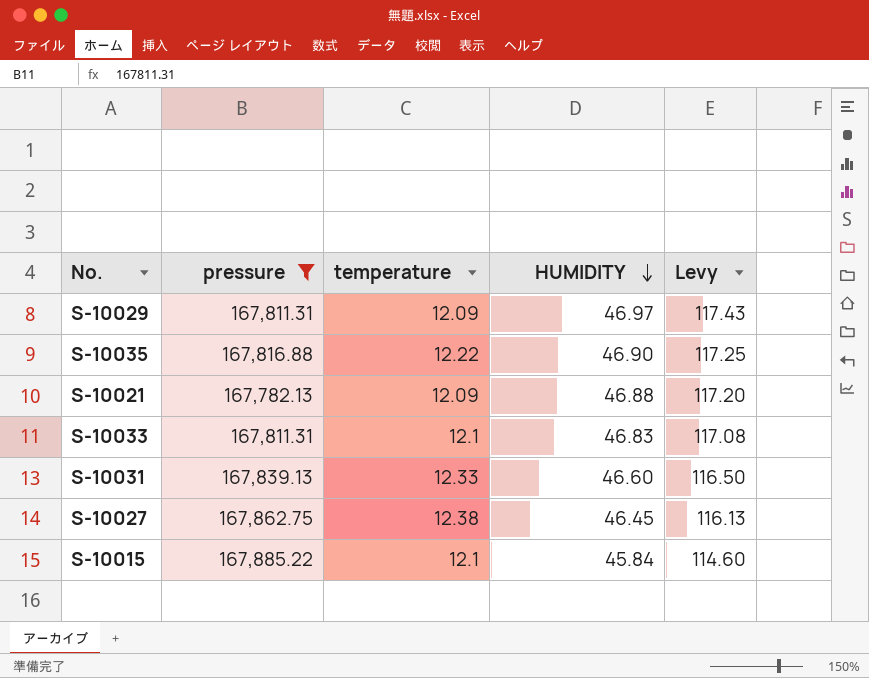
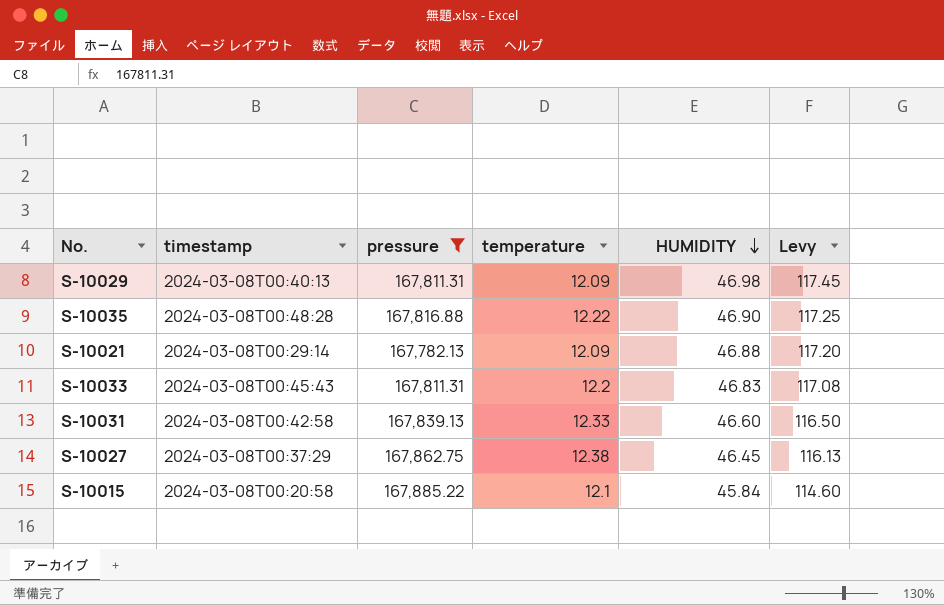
column timestamp | position: none -> 2
S-10029 | HUMIDITY: 46.97 -> 46.98
S-10029 | Levy: 117.43 -> 117.45
S-10033 | temperature: 12.1 -> 12.2

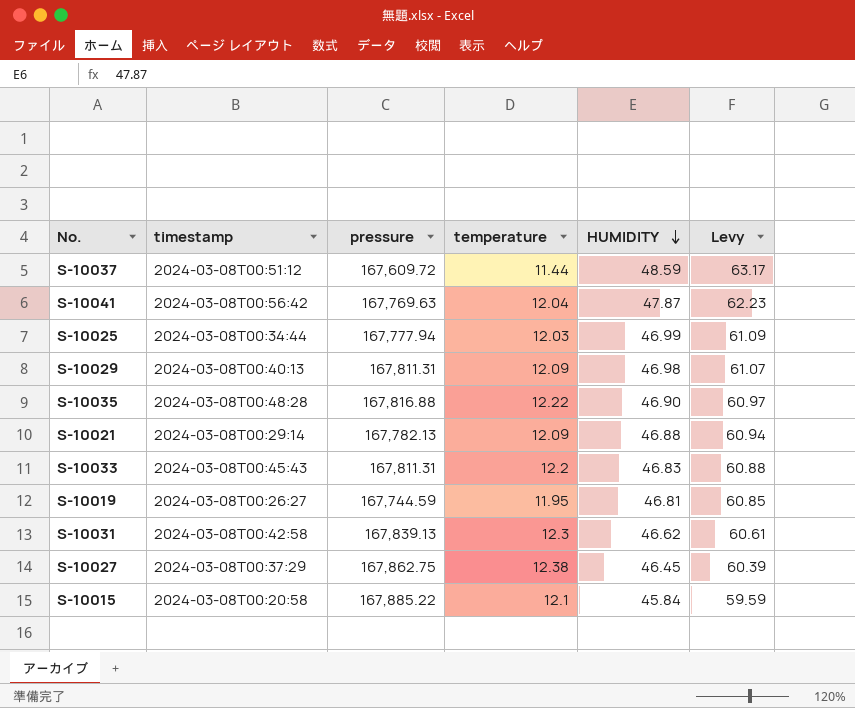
filter: pressure >= 167,782.13 -> none
column Levy | formula: [HUMIDITY] * 2.5 -> [HUMIDITY] * 1.3
S-10031 | temperature: 12.33 -> 12.3
S-10031 | HUMIDITY: 46.60 -> 46.62

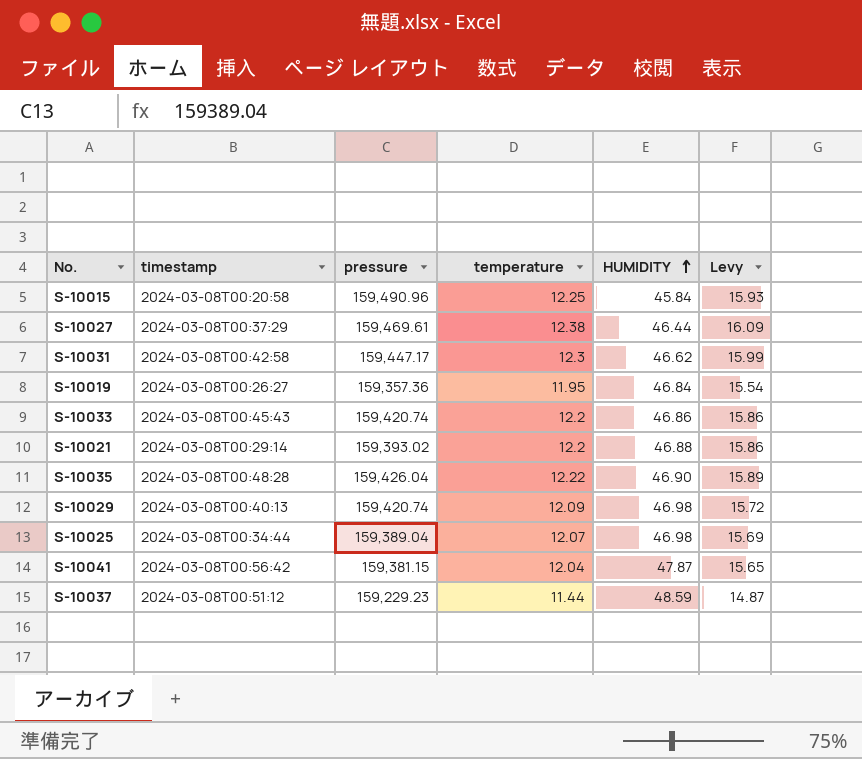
row order: HUMIDITY descending -> HUMIDITY ascending
column Levy | formula: [HUMIDITY] * 1.3 -> [temperature] * 1.3
S-10015 | pressure: 167,885.22 -> 159,490.96
S-10015 | temperature: 12.1 -> 12.25
S-10027 | pressure: 167,862.75 -> 159,469.61
S-10027 | HUMIDITY: 46.45 -> 46.44
S-10031 | pressure: 167,839.13 -> 159,447.17
S-10019 | pressure: 167,744.59 -> 159,357.36
S-10019 | HUMIDITY: 46.81 -> 46.84
S-10033 | pressure: 167,811.31 -> 159,420.74
S-10033 | HUMIDITY: 46.83 -> 46.86
S-10021 | pressure: 167,782.13 -> 159,393.02
S-10021 | temperature: 12.09 -> 12.2
S-10035 | pressure: 167,816.88 -> 159,426.04
S-10029 | pressure: 167,811.31 -> 159,420.74
S-10025 | pressure: 167,777.94 -> 159,389.04
S-10025 | temperature: 12.03 -> 12.07
S-10025 | HUMIDITY: 46.99 -> 46.98
S-10041 | pressure: 167,769.63 -> 159,381.15
S-10037 | pressure: 167,609.72 -> 159,229.23

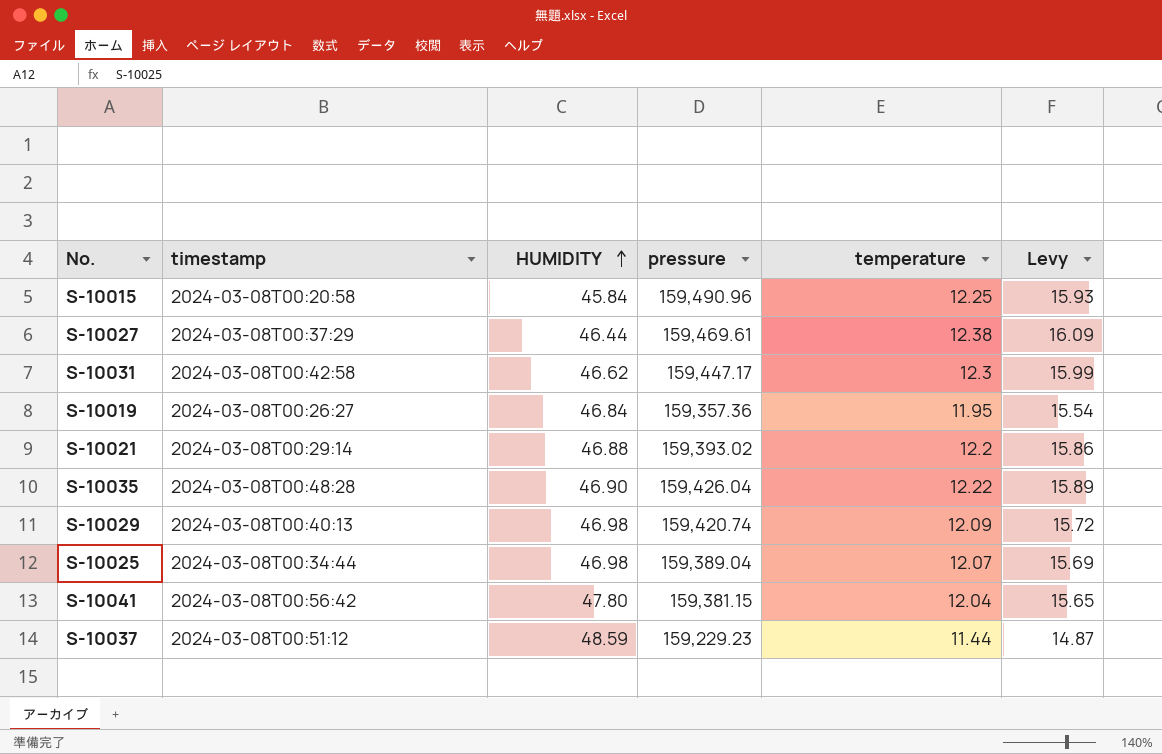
column HUMIDITY | position: 5 -> 3
row S-10033: 2024-03-08T00:45:43 | 159,420.74 | 12.2 | 46.86 | 15.86 -> none
S-10041 | HUMIDITY: 47.87 -> 47.80

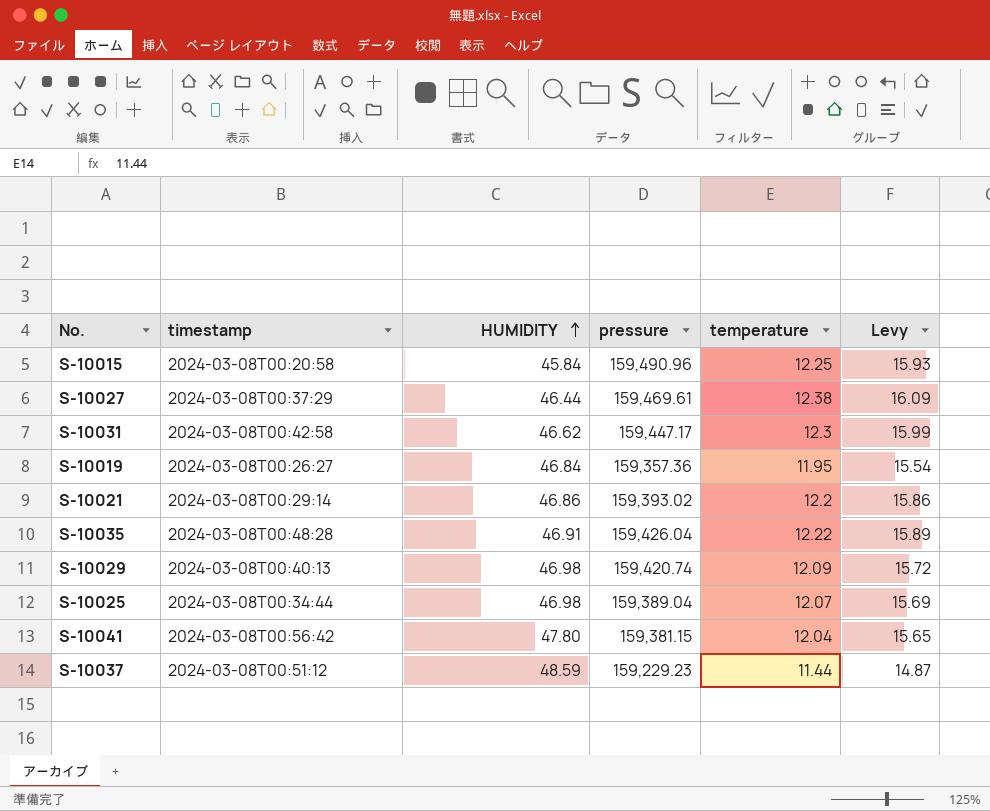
S-10021 | HUMIDITY: 46.88 -> 46.86
S-10035 | HUMIDITY: 46.90 -> 46.91

